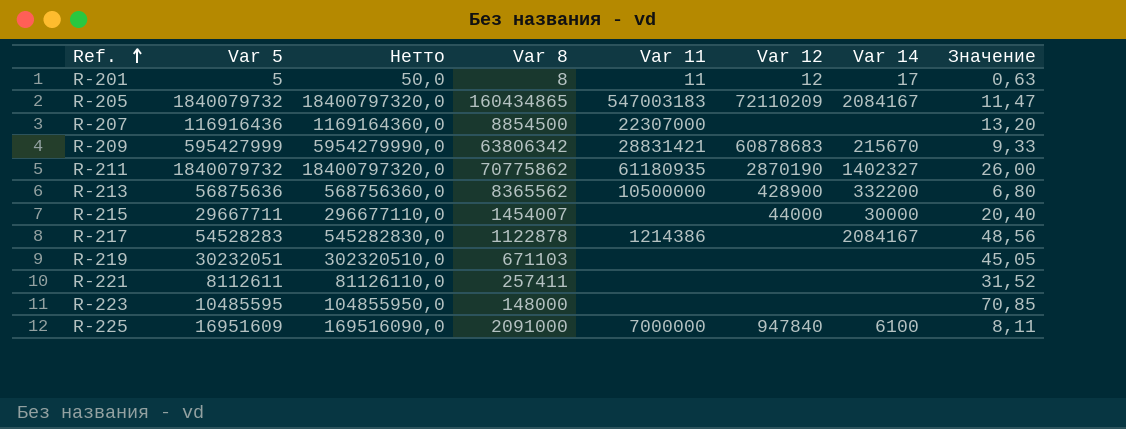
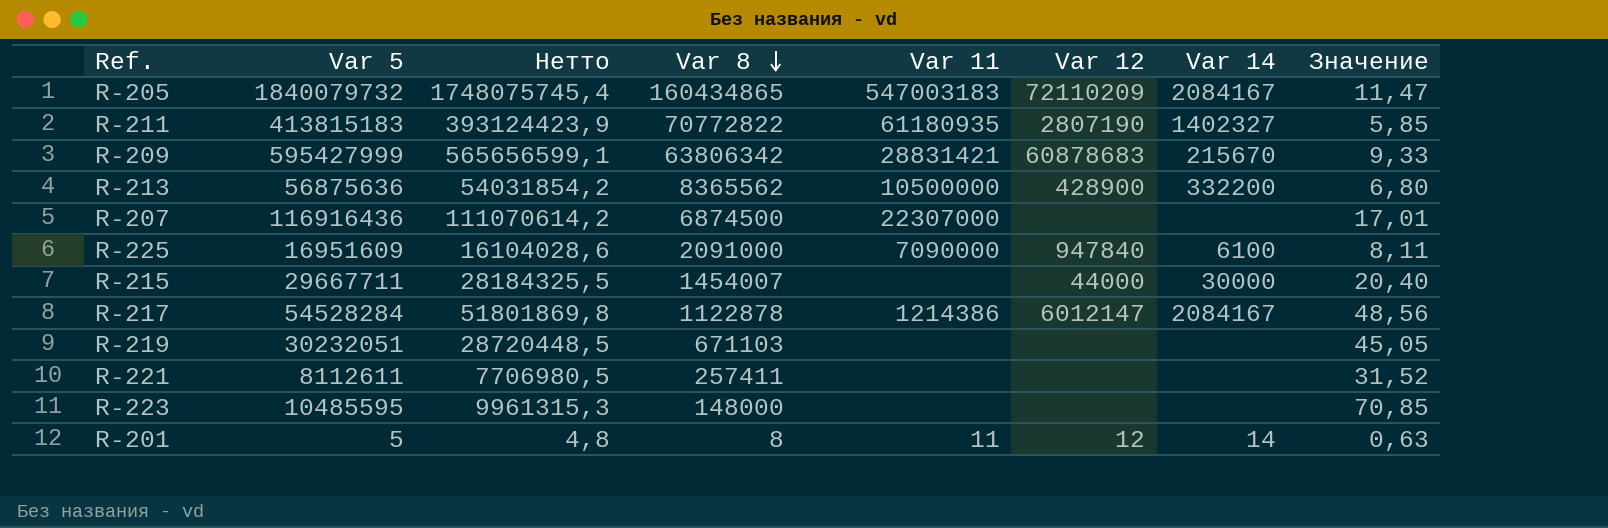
row order: Ref. ascending -> Var 8 descending
column Нетто | formula: [Var 5] * 10 -> [Var 5] * 0,95
R-211 | Var 5: 1840079732 -> 413815183
R-211 | Var 8: 70775862 -> 70772822
R-211 | Var 12: 2870190 -> 2807190
R-211 | Значение: 26,00 -> 5,85
R-207 | Var 8: 8854500 -> 6874500
R-207 | Значение: 13,20 -> 17,01
R-225 | Var 11: 7000000 -> 7090000
R-217 | Var 5: 54528283 -> 54528284
R-217 | Var 12: none -> 6012147
R-201 | Var 14: 17 -> 14

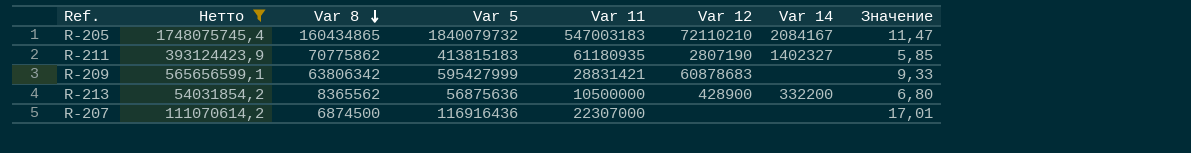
filter: none -> Нетто >= 54031854,2
column Var 5 | position: 2 -> 4
R-205 | Var 12: 72110209 -> 72110210
R-211 | Var 8: 70772822 -> 70775862
R-209 | Var 14: 215670 -> none

